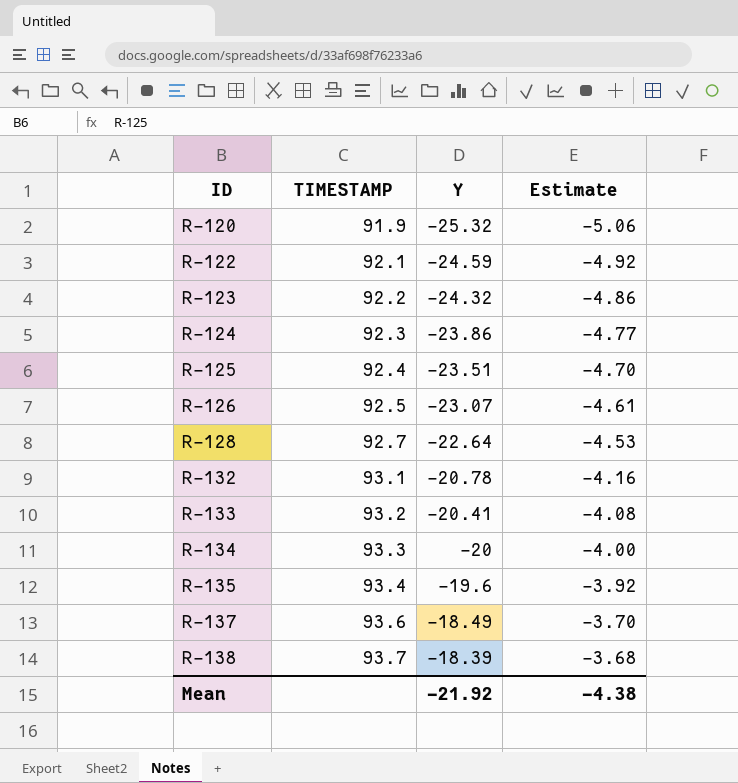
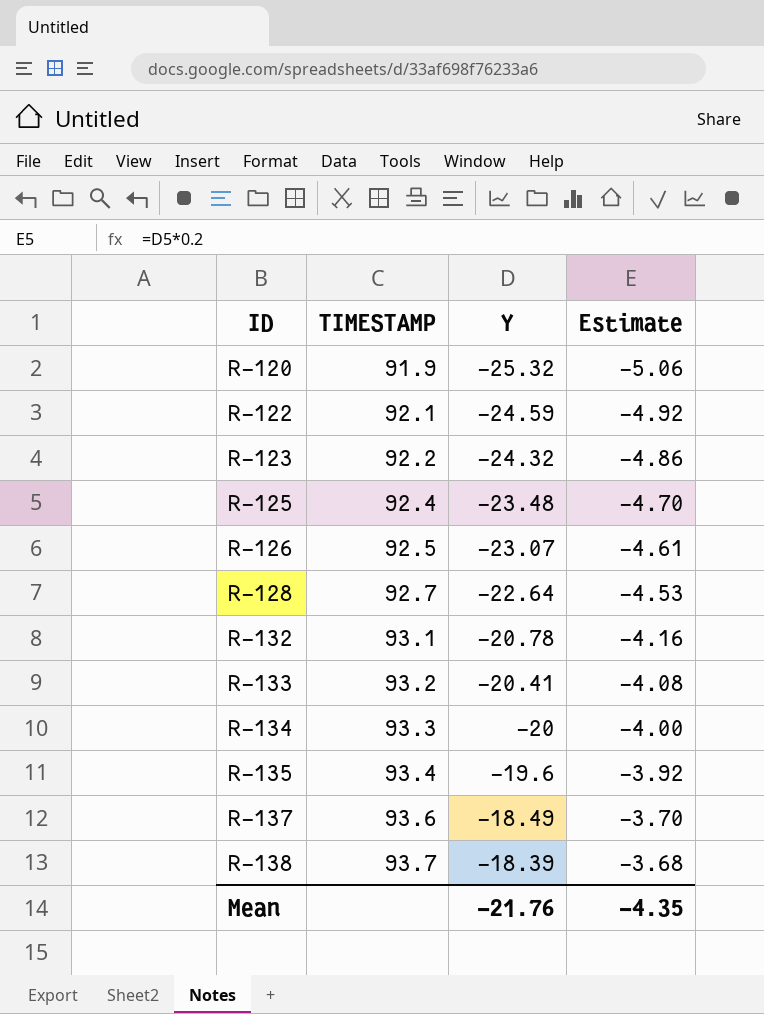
row R-124: 92.3 | -23.86 | -4.77 -> none
R-125 | Y: -23.51 -> -23.48
Mean | Y: -21.92 -> -21.76
Mean | Estimate: -4.38 -> -4.35

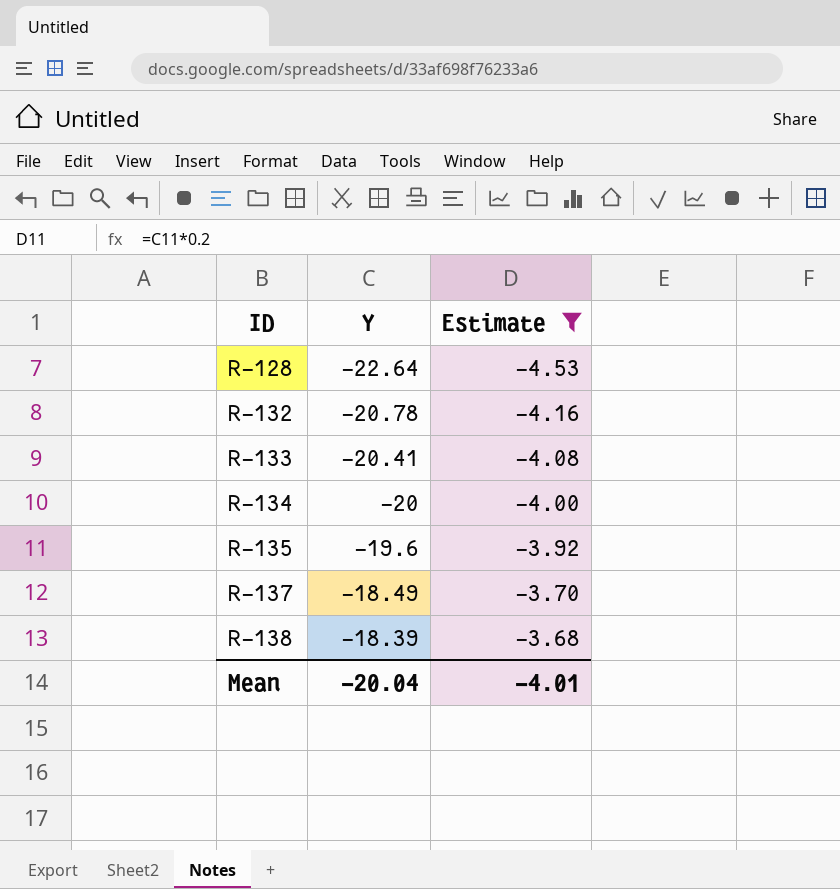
filter: none -> Estimate >= -4.53
column TIMESTAMP | position: 2 -> none
Mean | Y: -21.76 -> -20.04
Mean | Estimate: -4.35 -> -4.01

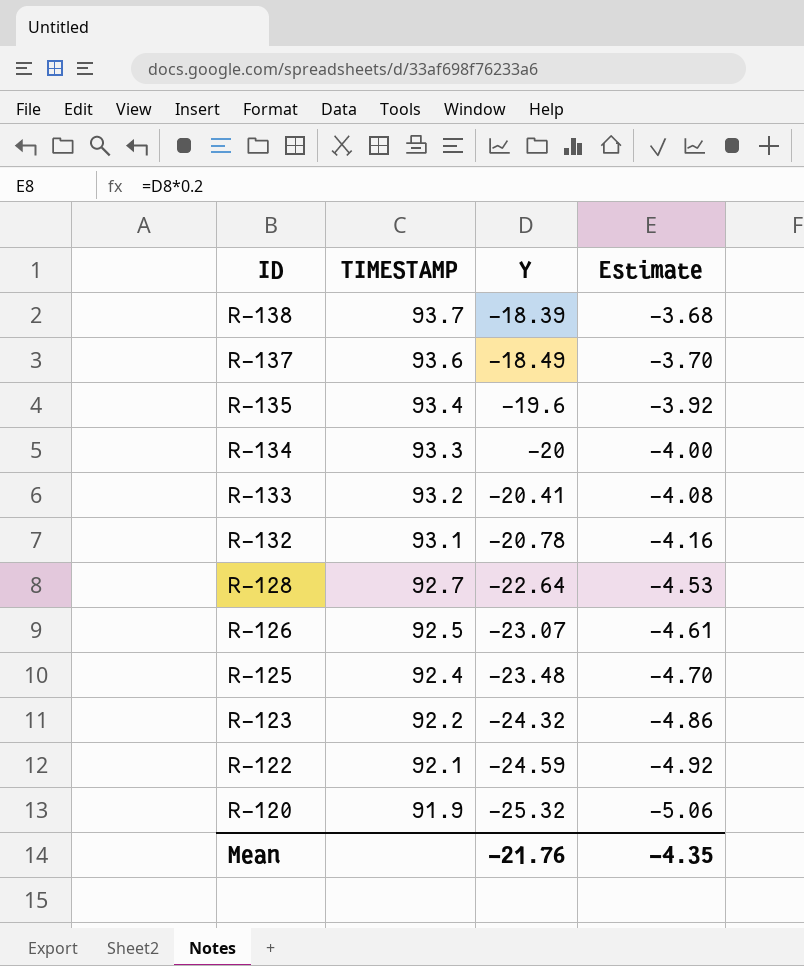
filter: Estimate >= -4.53 -> none
row order: ID ascending -> ID descending
column TIMESTAMP | position: none -> 2
Mean | Y: -20.04 -> -21.76
Mean | Estimate: -4.01 -> -4.35

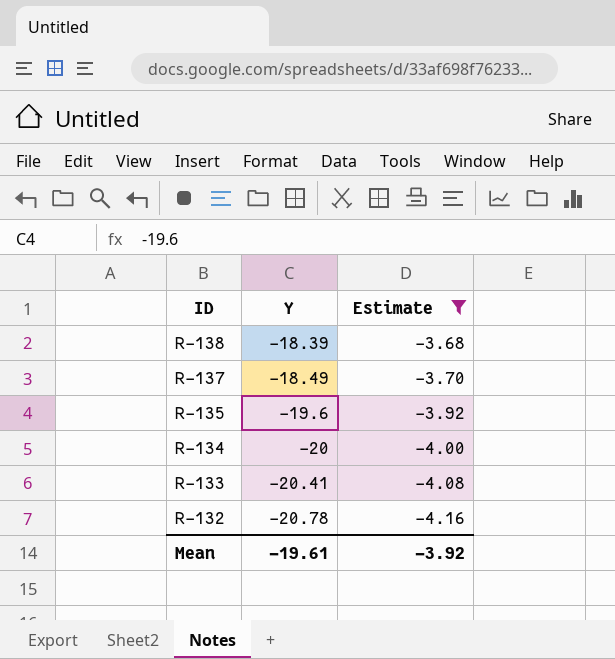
filter: none -> Estimate >= -4.16
column TIMESTAMP | position: 2 -> none
Mean | Y: -21.76 -> -19.61
Mean | Estimate: -4.35 -> -3.92

